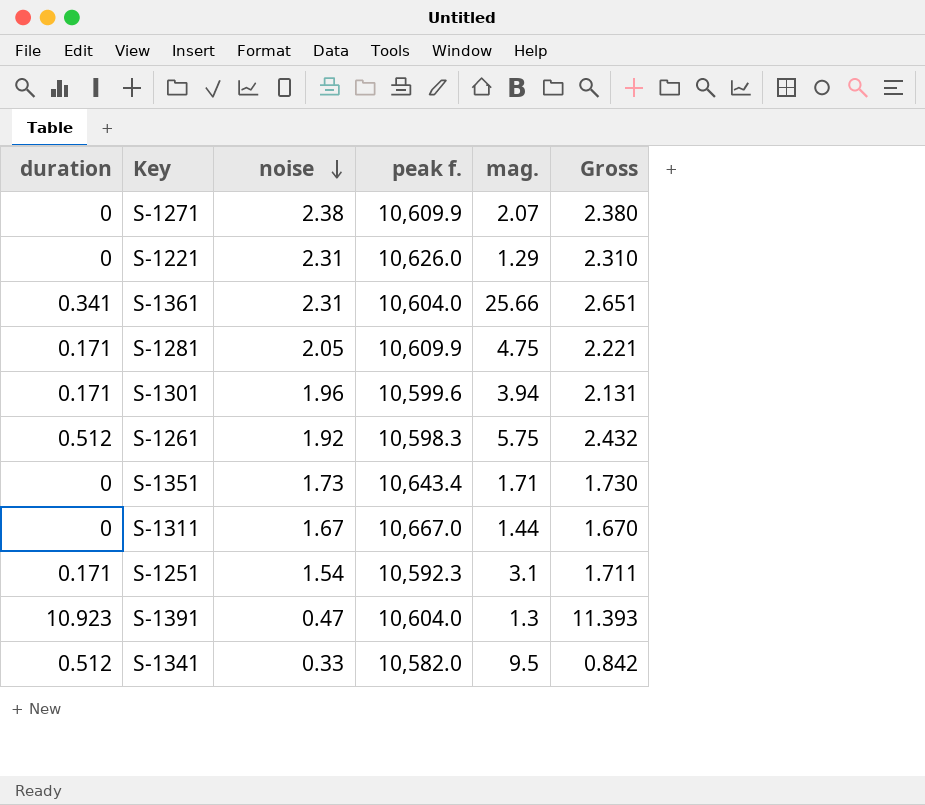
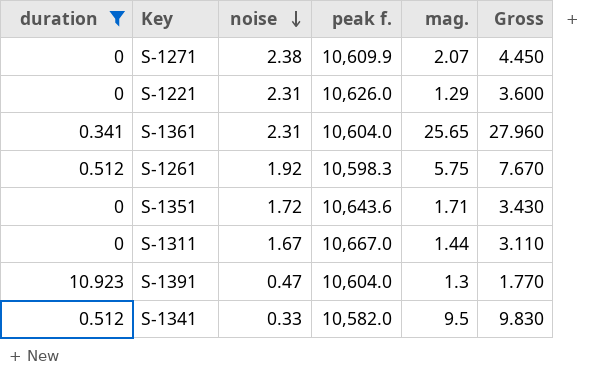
filter: none -> duration != 0.171
column Gross | formula: [duration] + [noise] -> [noise] + [mag.]
S-1361 | mag.: 25.66 -> 25.65
S-1351 | noise: 1.73 -> 1.72
S-1351 | peak f.: 10,643.4 -> 10,643.6

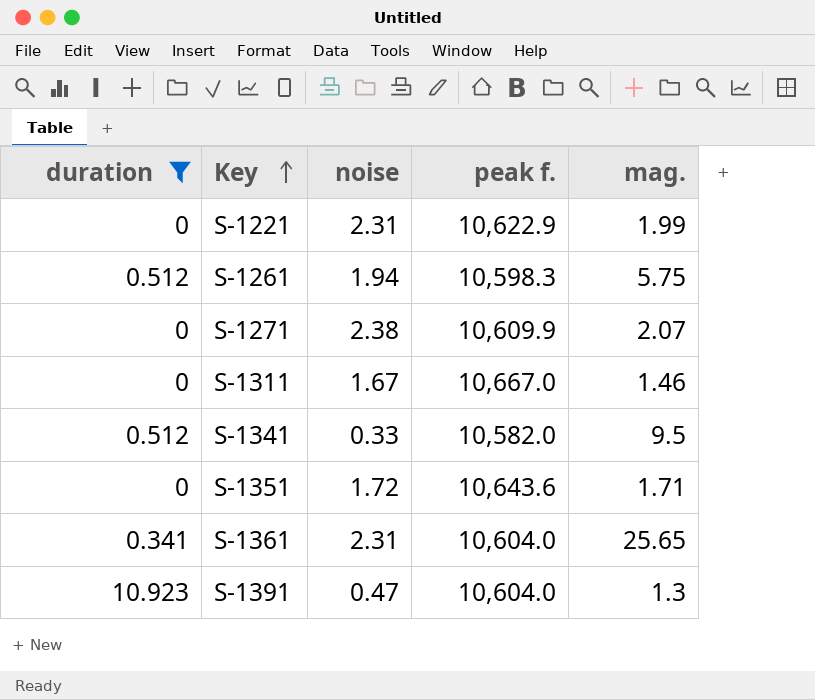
row order: noise descending -> Key ascending
column Gross | formula: [noise] + [mag.] -> none
S-1221 | peak f.: 10,626.0 -> 10,622.9
S-1221 | mag.: 1.29 -> 1.99
S-1261 | noise: 1.92 -> 1.94
S-1311 | mag.: 1.44 -> 1.46

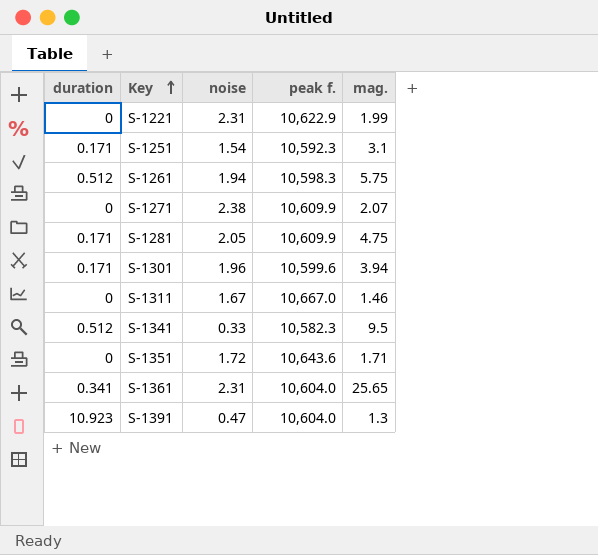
filter: duration != 0.171 -> none
S-1341 | peak f.: 10,582.0 -> 10,582.3

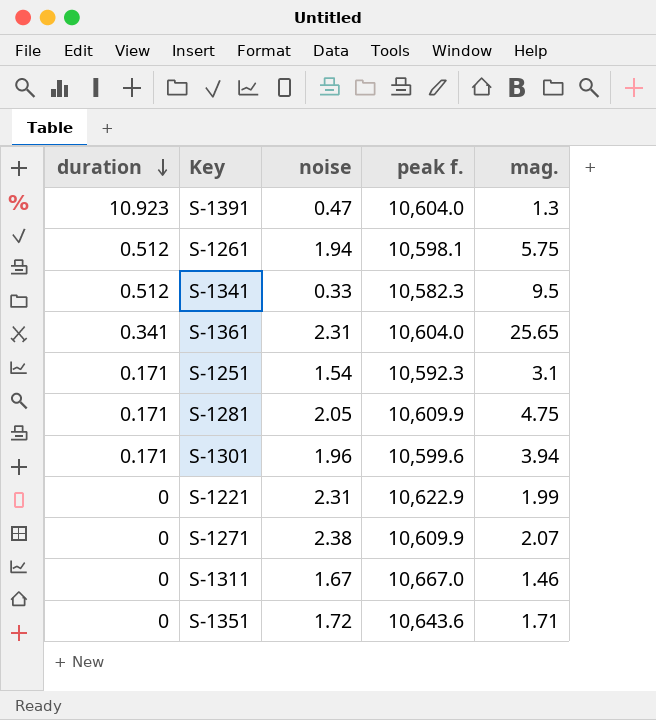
row order: Key ascending -> duration descending
S-1261 | peak f.: 10,598.3 -> 10,598.1

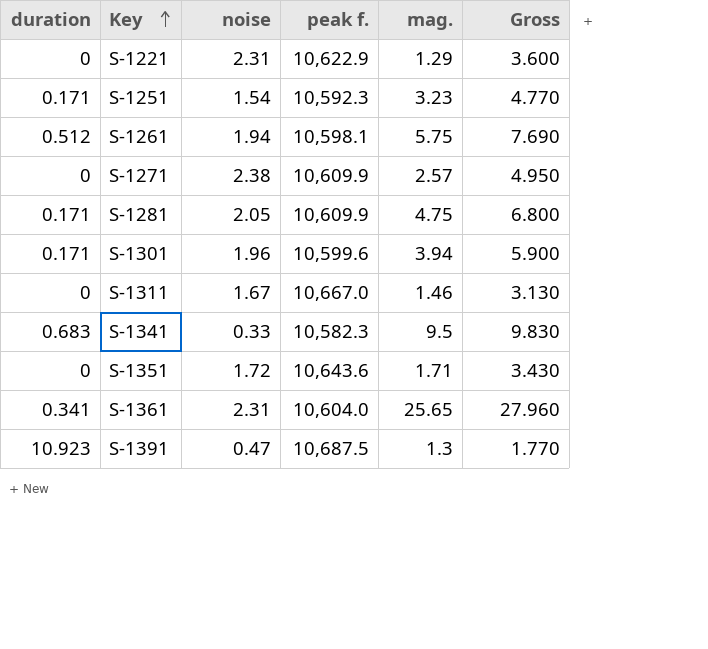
row order: duration descending -> Key ascending
column Gross | formula: none -> [noise] + [mag.]
S-1221 | mag.: 1.99 -> 1.29
S-1251 | mag.: 3.1 -> 3.23
S-1271 | mag.: 2.07 -> 2.57
S-1341 | duration: 0.512 -> 0.683
S-1391 | peak f.: 10,604.0 -> 10,687.5

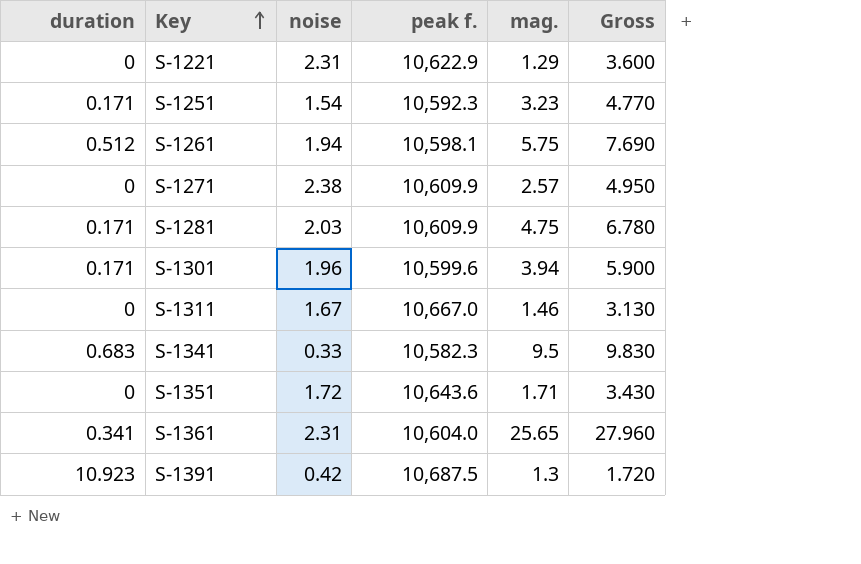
S-1281 | noise: 2.05 -> 2.03
S-1281 | Gross: 6.800 -> 6.780
S-1391 | noise: 0.47 -> 0.42
S-1391 | Gross: 1.770 -> 1.720

